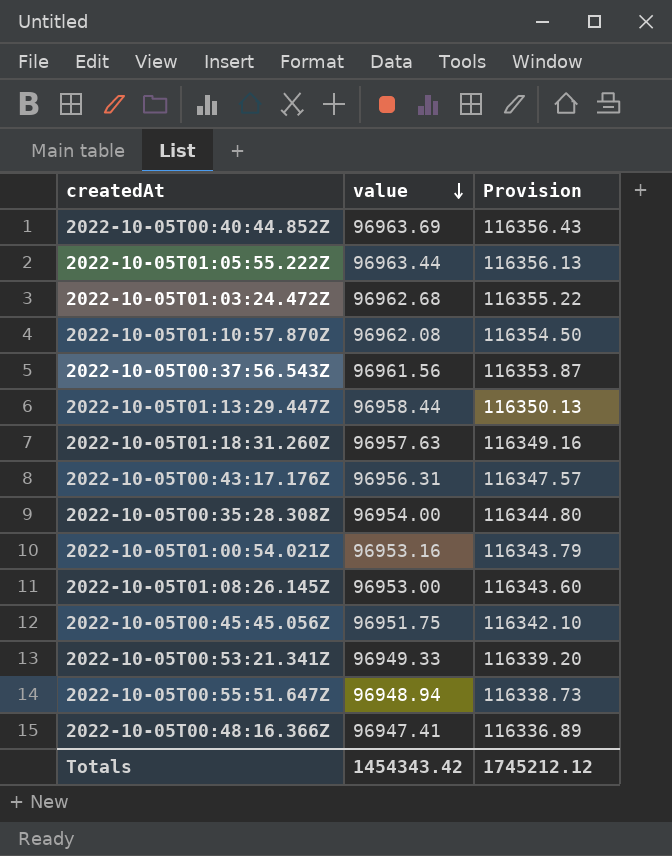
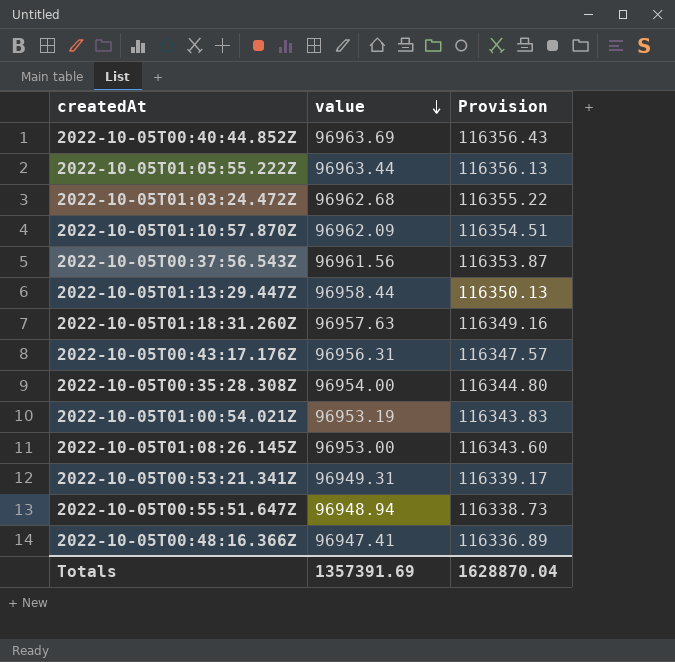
row 2022-10-05T00:45:45.056Z: 96951.75 | 116342.10 -> none
2022-10-05T01:10:57.870Z | value: 96962.08 -> 96962.09
2022-10-05T01:10:57.870Z | Provision: 116354.50 -> 116354.51
2022-10-05T01:00:54.021Z | value: 96953.16 -> 96953.19
2022-10-05T01:00:54.021Z | Provision: 116343.79 -> 116343.83
2022-10-05T00:53:21.341Z | value: 96949.33 -> 96949.31
2022-10-05T00:53:21.341Z | Provision: 116339.20 -> 116339.17
Totals | value: 1454343.42 -> 1357391.69
Totals | Provision: 1745212.12 -> 1628870.04

